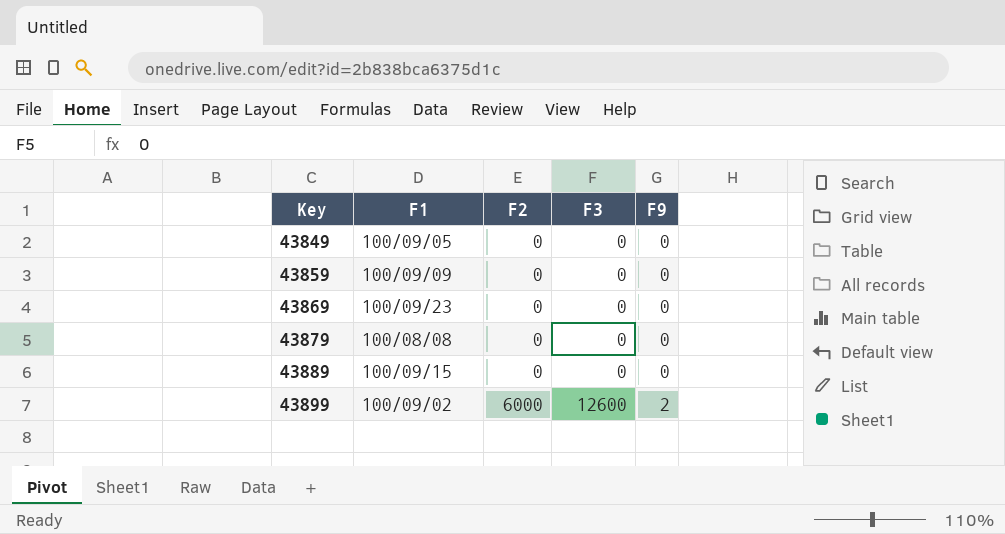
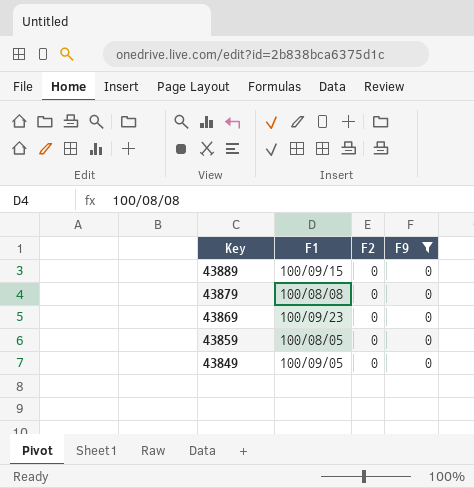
filter: none -> F9 = 0
row order: Key ascending -> Key descending
column F3 | position: 4 -> none
43859 | F1: 100/09/09 -> 100/08/05

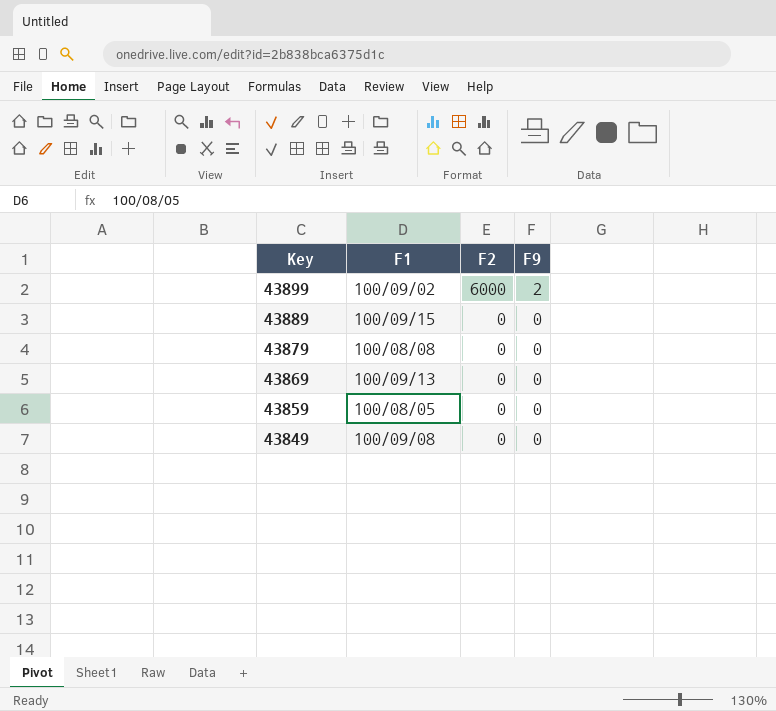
filter: F9 = 0 -> none
43869 | F1: 100/09/23 -> 100/09/13
43849 | F1: 100/09/05 -> 100/09/08

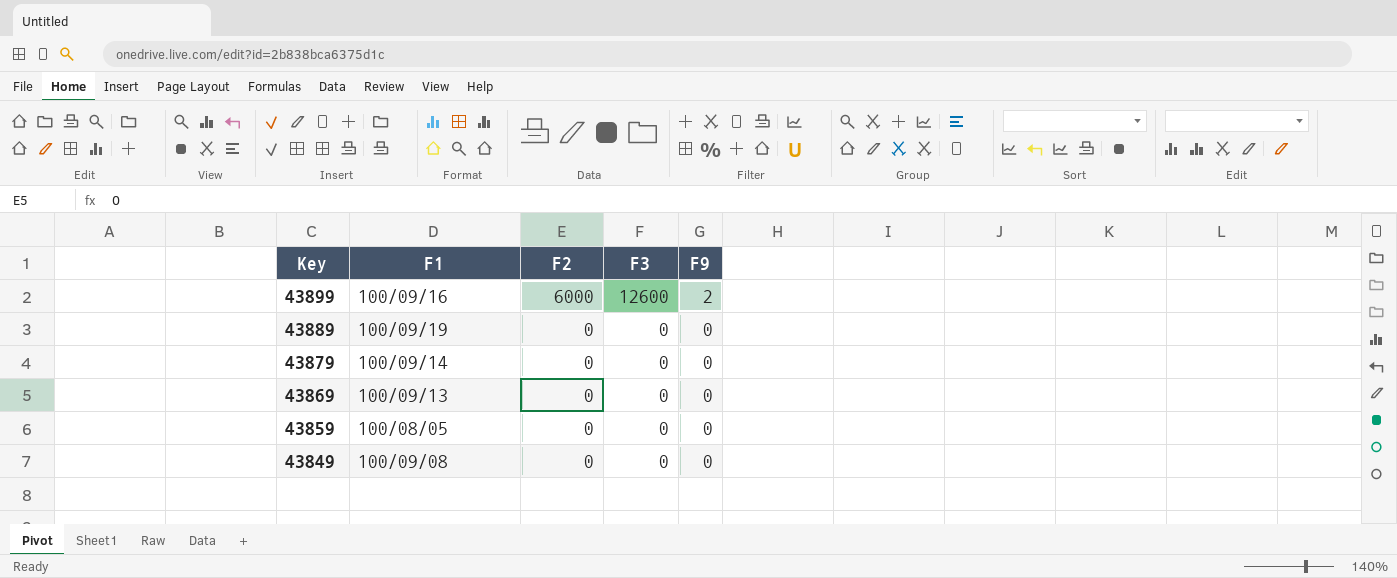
column F3 | position: none -> 4
43899 | F1: 100/09/02 -> 100/09/16
43889 | F1: 100/09/15 -> 100/09/19
43879 | F1: 100/08/08 -> 100/09/14

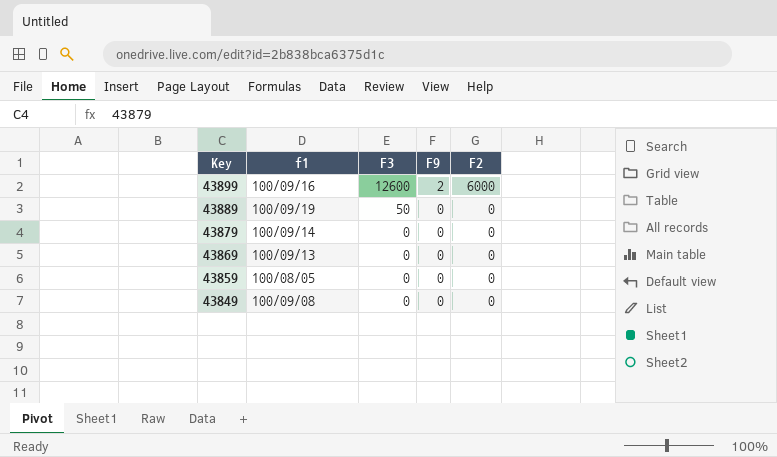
column name: F1 -> f1
column F2 | position: 3 -> 5
43889 | F3: 0 -> 50

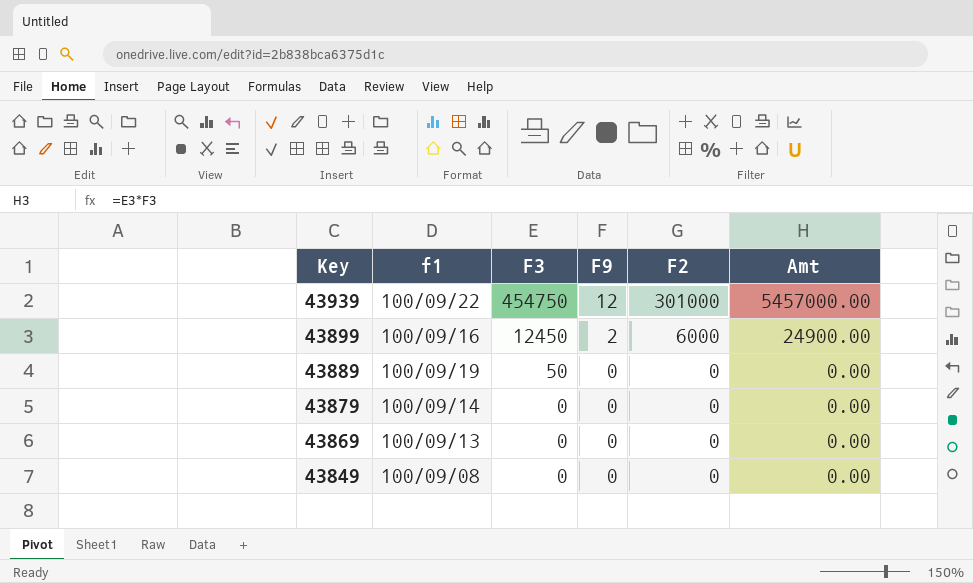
column Amt | formula: none -> [F3] * [F9]
row 43859: 100/08/05 | 0 | 0 | 0 -> none
row 43939: none -> 100/09/22 | 454750 | 12 | 301000 | 5457000.00
43899 | F3: 12600 -> 12450

